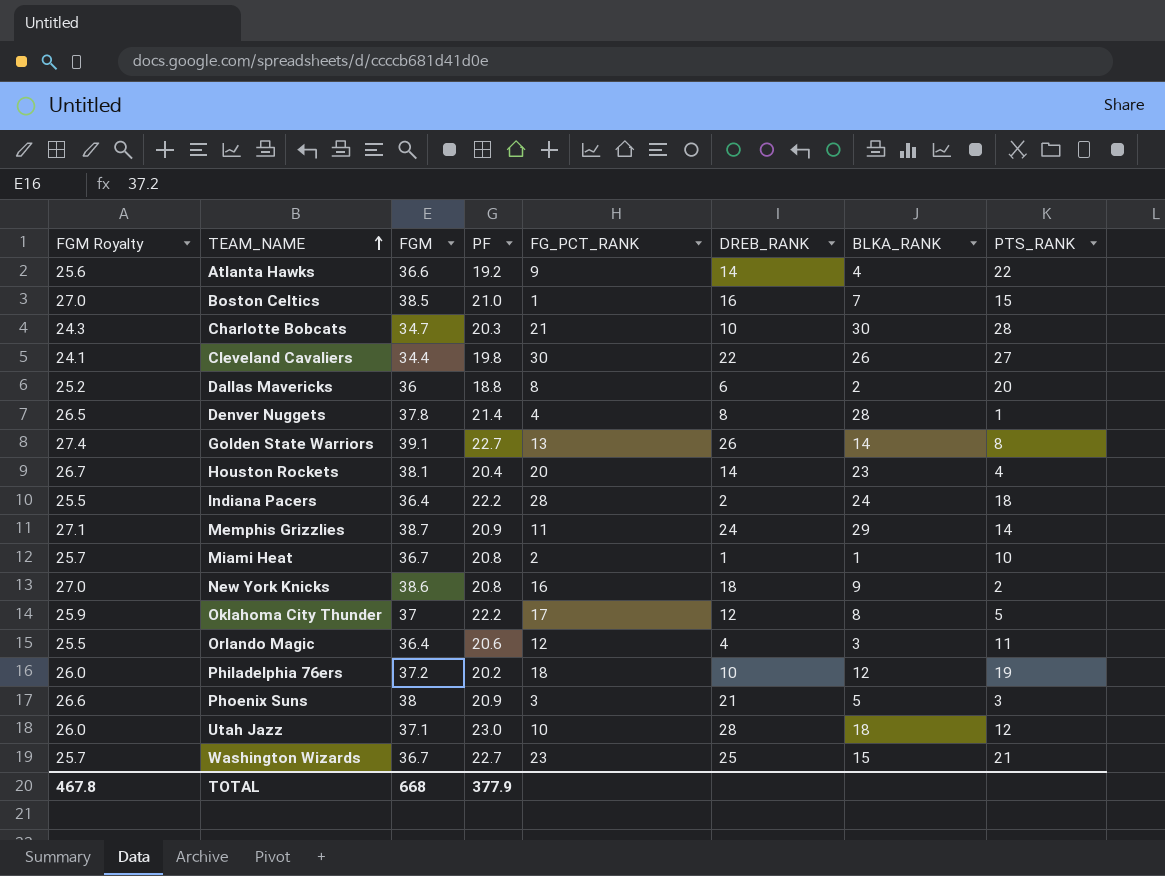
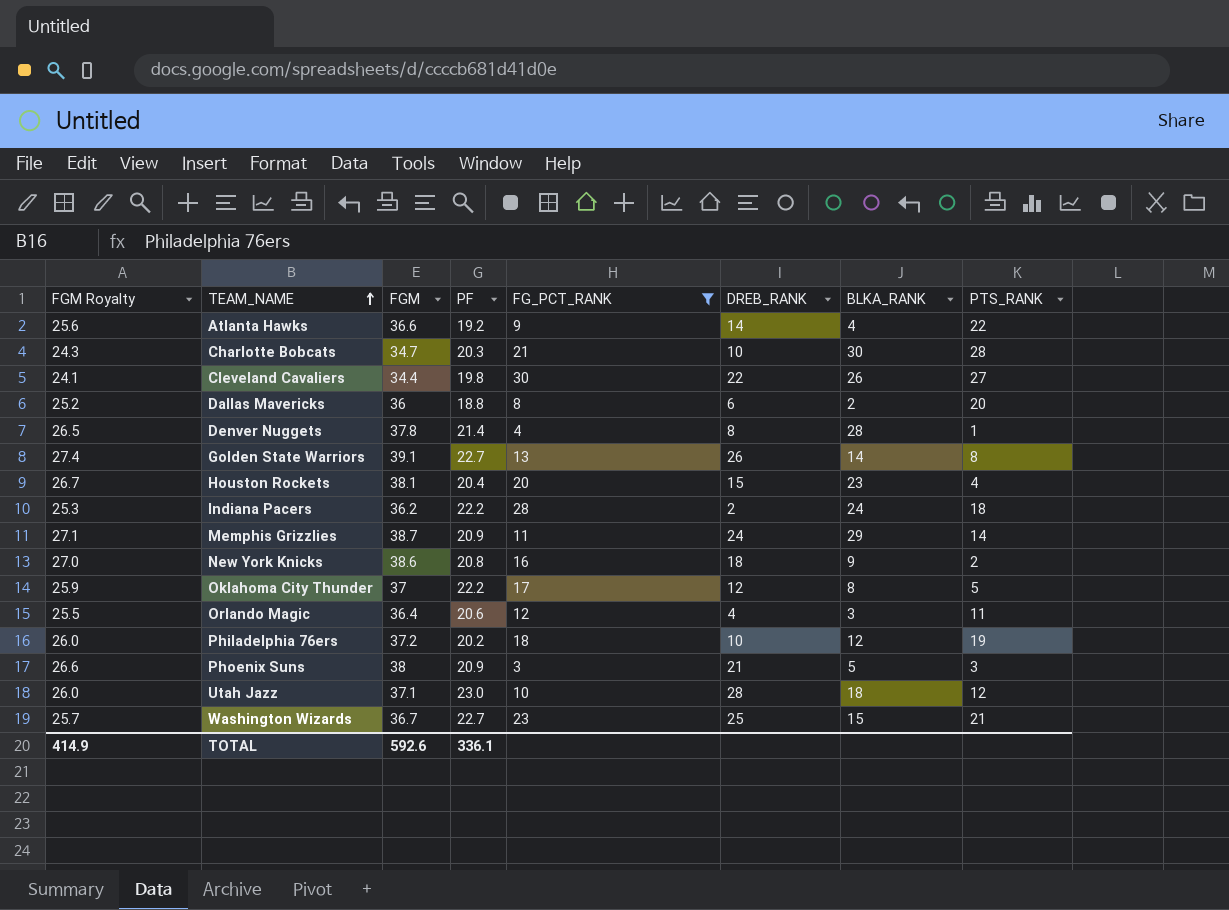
filter: none -> FG_PCT_RANK >= 3
Houston Rockets | DREB_RANK: 14 -> 15
Indiana Pacers | FGM Royalty: 25.5 -> 25.3
Indiana Pacers | FGM: 36.4 -> 36.2
TOTAL | FGM Royalty: 467.8 -> 414.9
TOTAL | FGM: 668 -> 592.6
TOTAL | PF: 377.9 -> 336.1

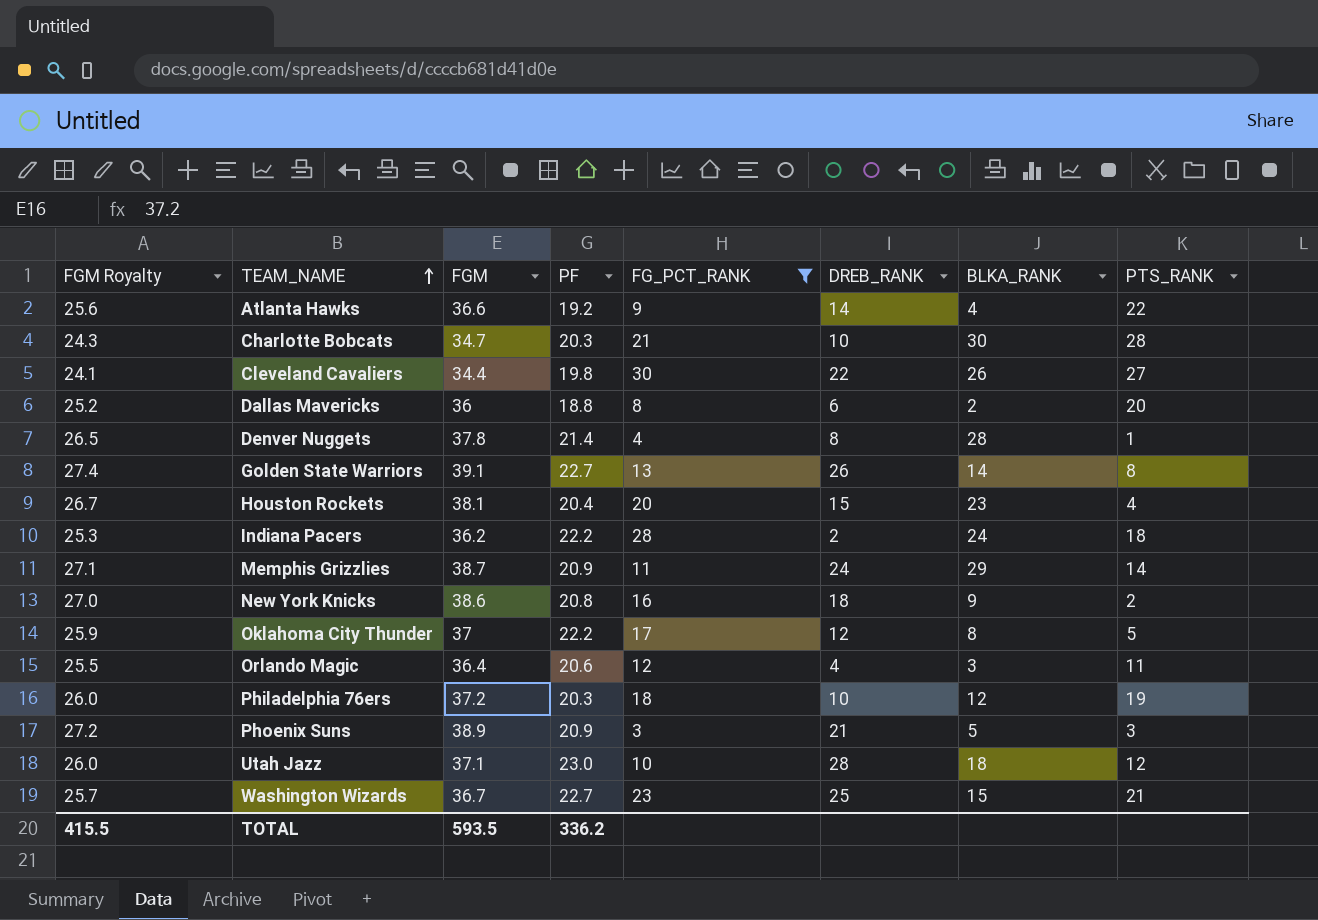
Philadelphia 76ers | PF: 20.2 -> 20.3
Phoenix Suns | FGM Royalty: 26.6 -> 27.2
Phoenix Suns | FGM: 38 -> 38.9
TOTAL | FGM Royalty: 414.9 -> 415.5
TOTAL | FGM: 592.6 -> 593.5
TOTAL | PF: 336.1 -> 336.2

